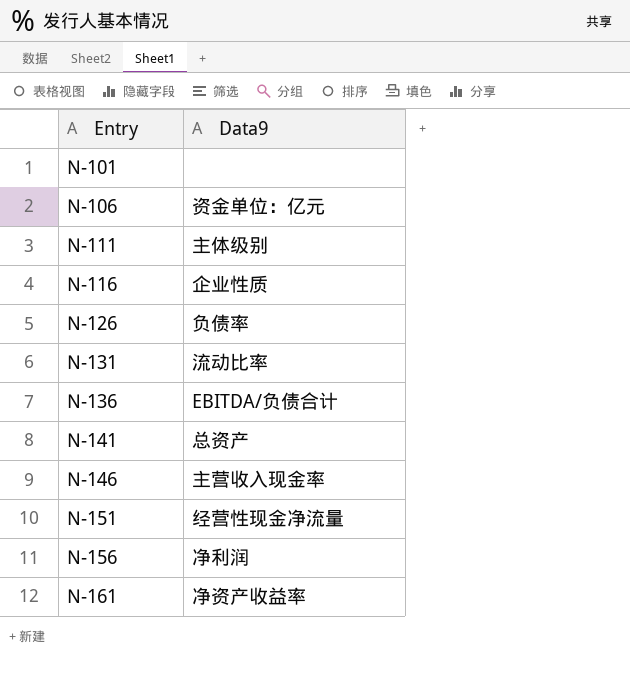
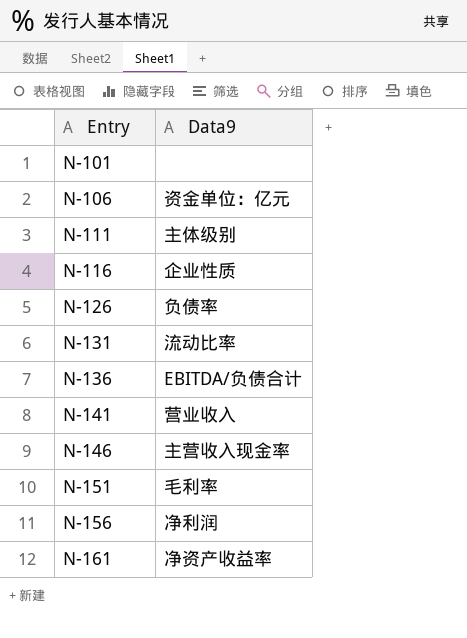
N-141 | Data9: 总资产 -> 营业收入
N-151 | Data9: 经营性现金净流量 -> 毛利率

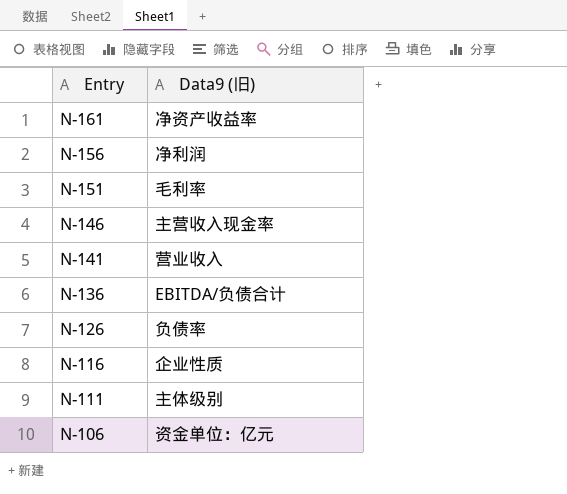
row order: Entry ascending -> Entry descending
column name: Data9 -> Data9 (旧)
row N-101: none -> none
row N-131: 流动比率 -> none

